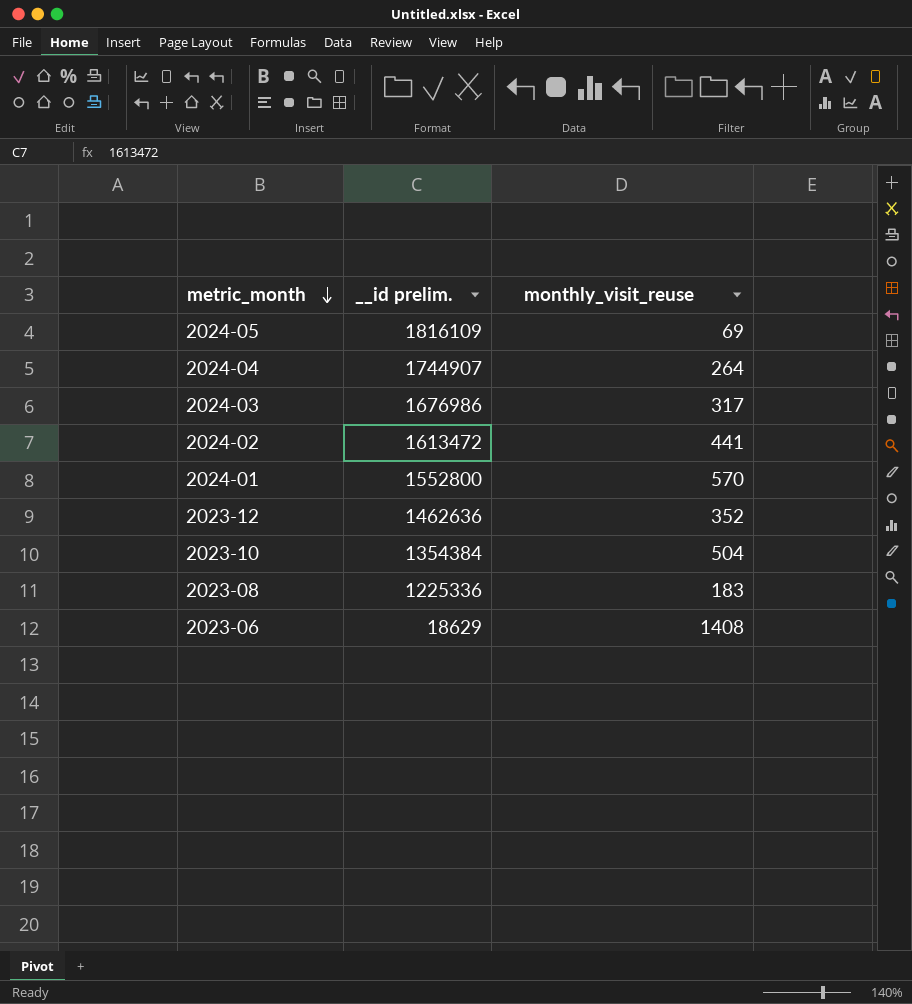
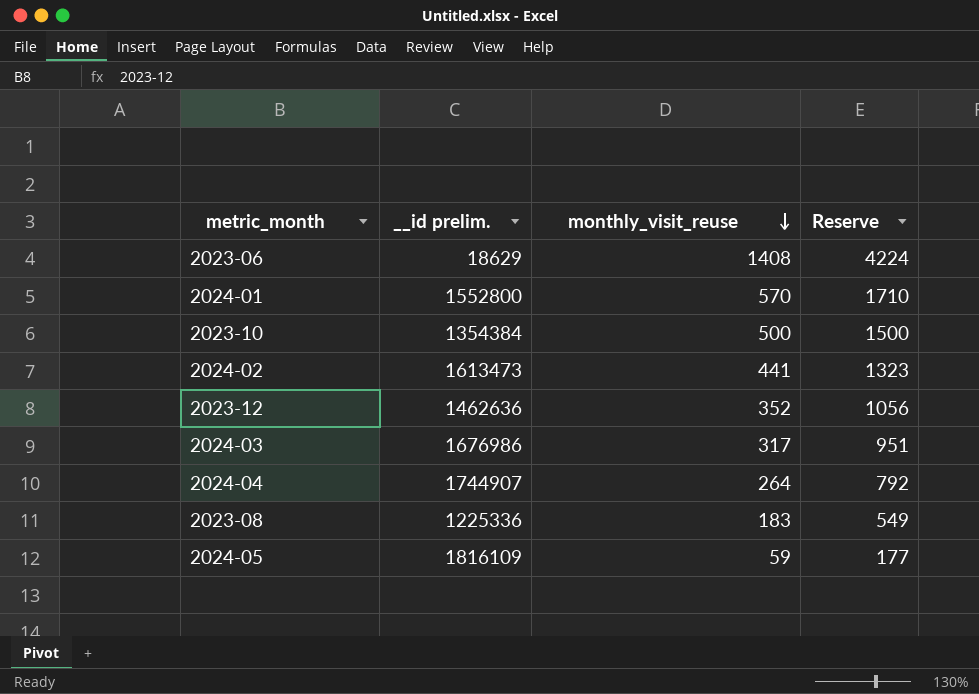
row order: metric_month descending -> monthly_visit_reuse descending
column Reserve | formula: none -> [monthly_visit_reuse] * 3
2023-10 | monthly_visit_reuse: 504 -> 500
2024-02 | __id prelim.: 1613472 -> 1613473
2024-05 | monthly_visit_reuse: 69 -> 59

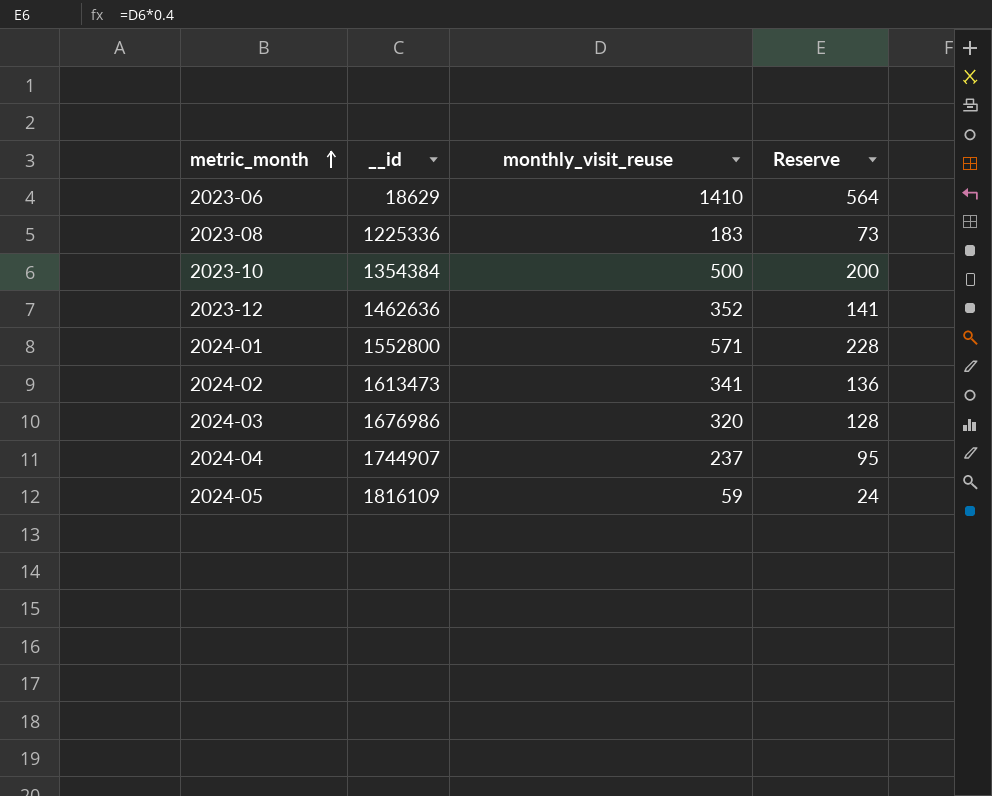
row order: monthly_visit_reuse descending -> metric_month ascending
column name: __id prelim. -> __id
column Reserve | formula: [monthly_visit_reuse] * 3 -> [monthly_visit_reuse] * 0.4
2023-06 | monthly_visit_reuse: 1408 -> 1410
2024-01 | monthly_visit_reuse: 570 -> 571
2024-02 | monthly_visit_reuse: 441 -> 341
2024-03 | monthly_visit_reuse: 317 -> 320
2024-04 | monthly_visit_reuse: 264 -> 237

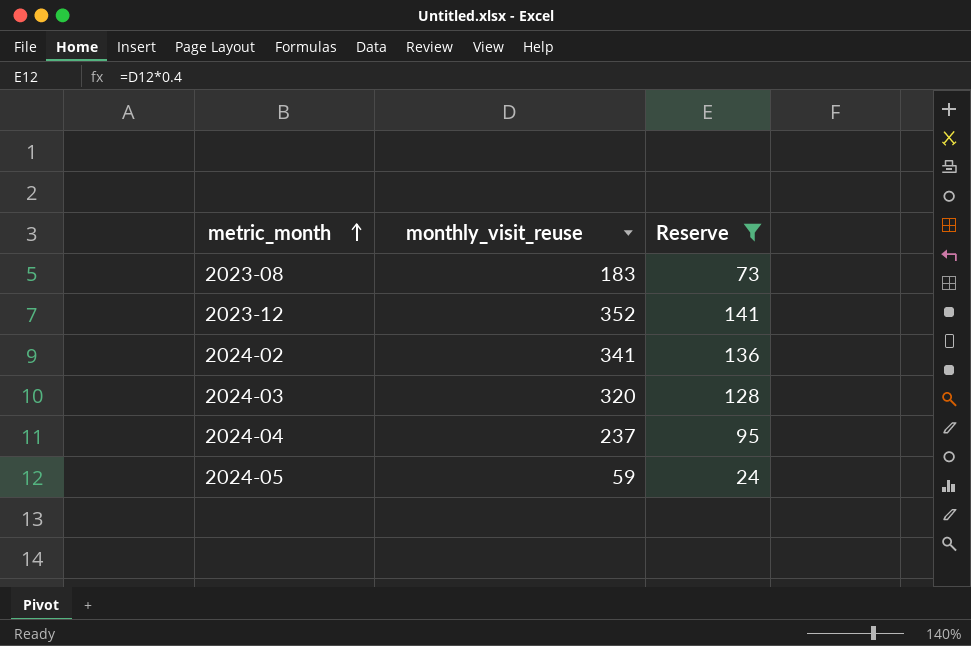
filter: none -> Reserve <= 141
column __id | position: 2 -> none

